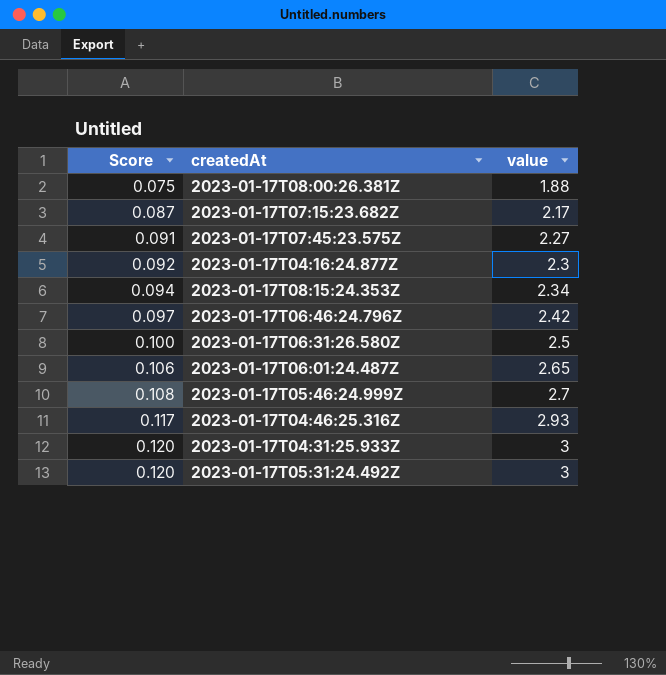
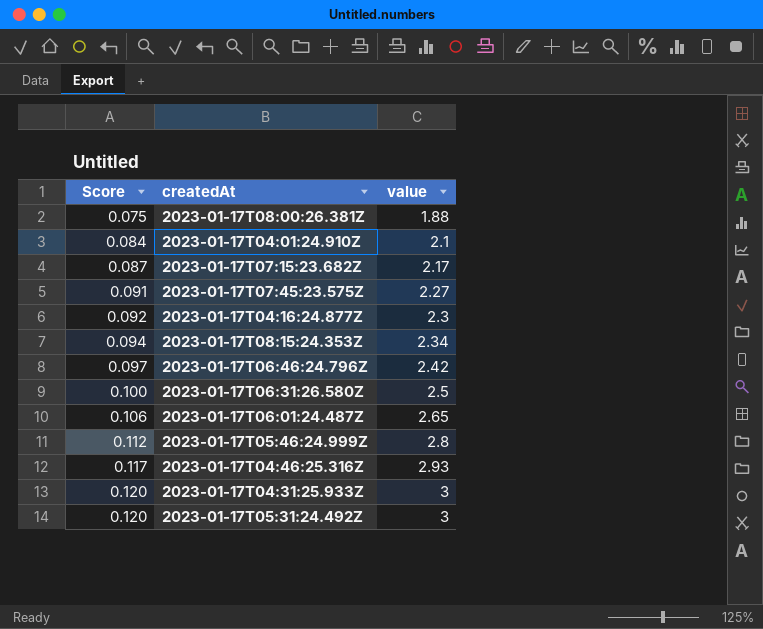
row 2023-01-17T04:01:24.910Z: none -> 0.084 | 2.1
2023-01-17T05:46:24.999Z | Score: 0.108 -> 0.112
2023-01-17T05:46:24.999Z | value: 2.7 -> 2.8

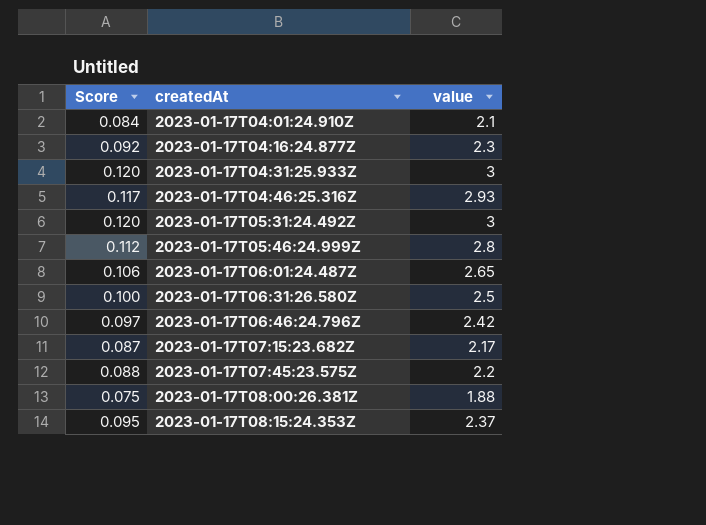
row order: Score ascending -> createdAt ascending
2023-01-17T07:45:23.575Z | Score: 0.091 -> 0.088
2023-01-17T07:45:23.575Z | value: 2.27 -> 2.2
2023-01-17T08:15:24.353Z | Score: 0.094 -> 0.095
2023-01-17T08:15:24.353Z | value: 2.34 -> 2.37

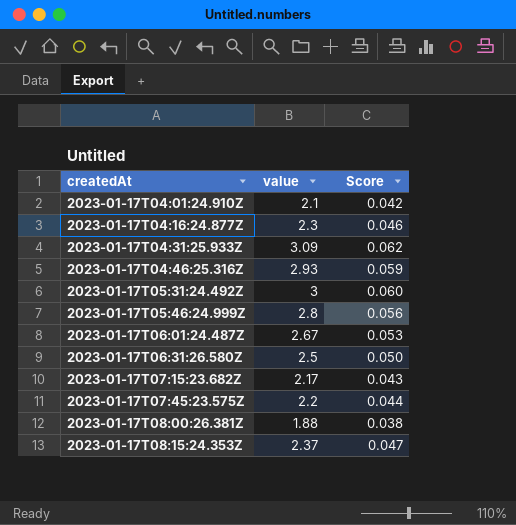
column Score | formula: [value] * 0.04 -> [value] * 0.02
column Score | position: 1 -> 3
row 2023-01-17T06:46:24.796Z: 0.097 | 2.42 -> none
2023-01-17T04:31:25.933Z | value: 3 -> 3.09
2023-01-17T06:01:24.487Z | value: 2.65 -> 2.67

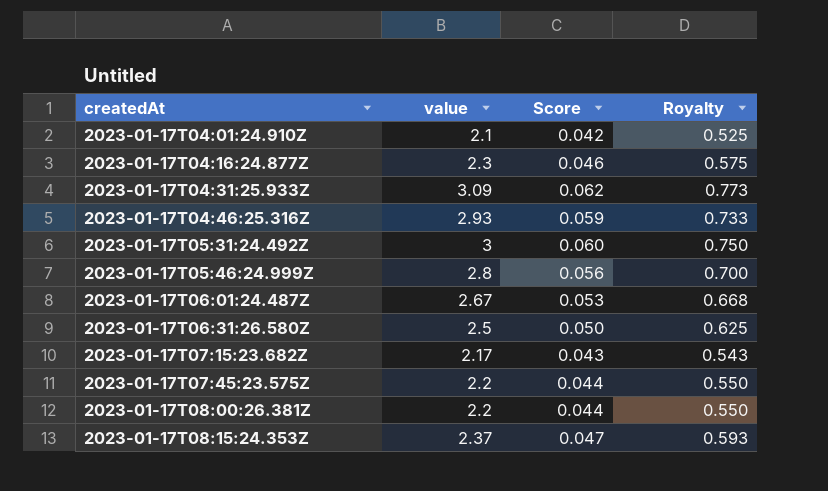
column Royalty | formula: none -> [value] * 0.25
2023-01-17T08:00:26.381Z | value: 1.88 -> 2.2
2023-01-17T08:00:26.381Z | Score: 0.038 -> 0.044

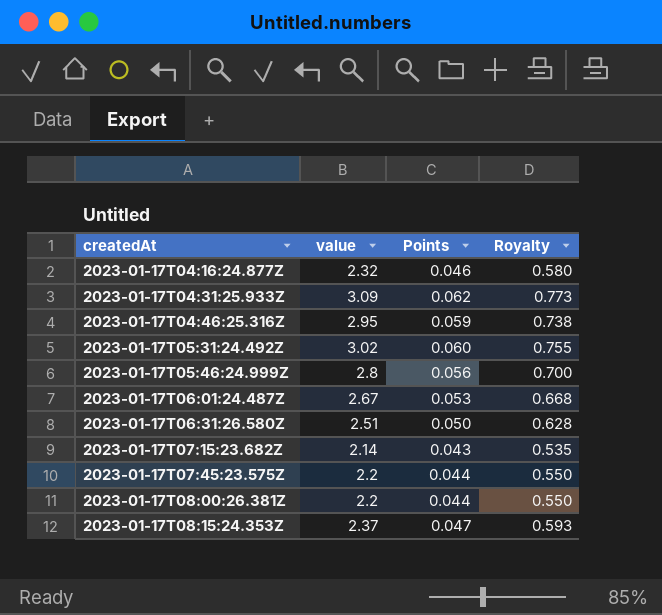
column name: Score -> Points
row 2023-01-17T04:01:24.910Z: 2.1 | 0.042 | 0.525 -> none
2023-01-17T04:16:24.877Z | value: 2.3 -> 2.32
2023-01-17T04:16:24.877Z | Royalty: 0.575 -> 0.580
2023-01-17T04:46:25.316Z | value: 2.93 -> 2.95
2023-01-17T04:46:25.316Z | Royalty: 0.733 -> 0.738
2023-01-17T05:31:24.492Z | value: 3 -> 3.02
2023-01-17T05:31:24.492Z | Royalty: 0.750 -> 0.755
2023-01-17T06:31:26.580Z | value: 2.5 -> 2.51
2023-01-17T06:31:26.580Z | Royalty: 0.625 -> 0.628
2023-01-17T07:15:23.682Z | value: 2.17 -> 2.14
2023-01-17T07:15:23.682Z | Royalty: 0.543 -> 0.535

